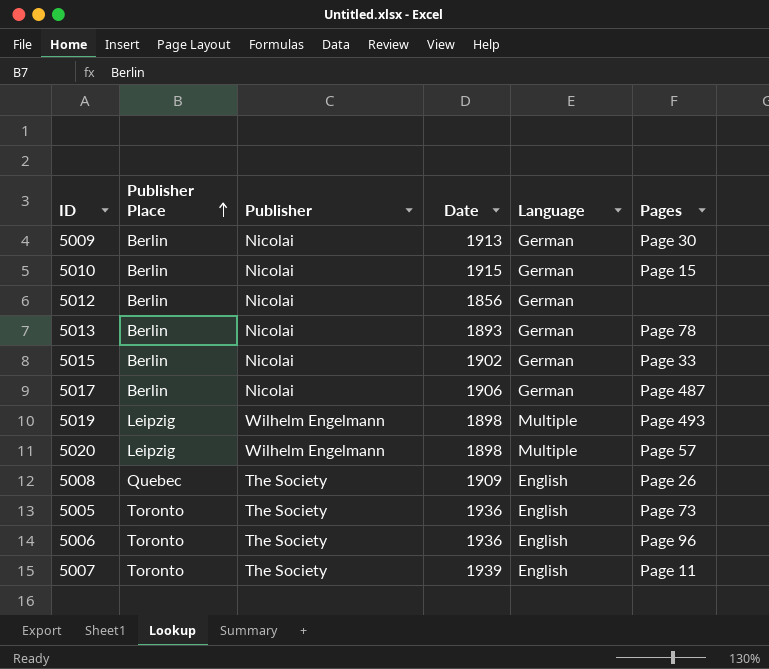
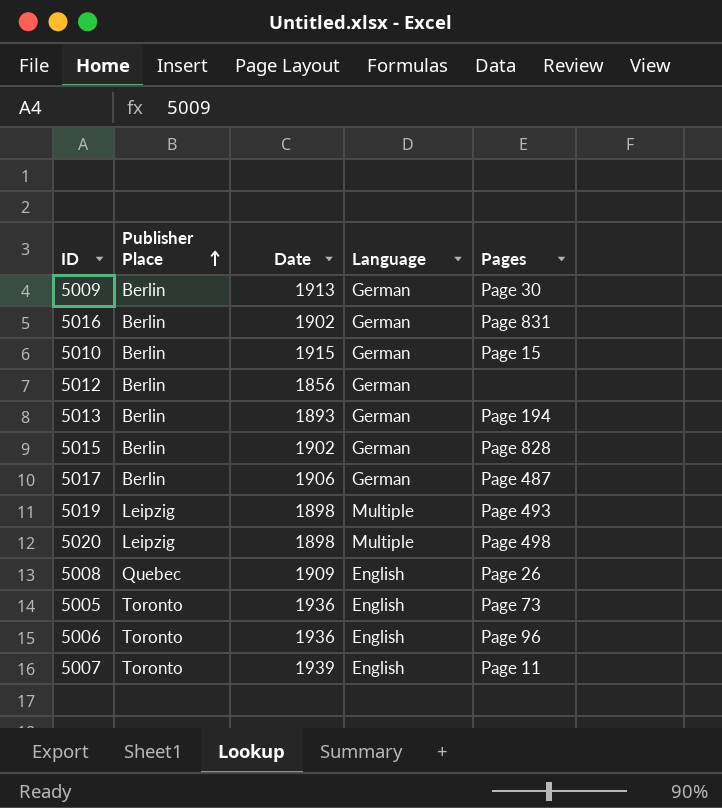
column Publisher | position: 3 -> none
row 5016: none -> Berlin | 1902 | German | Page 831
5013 | Pages: Page 78 -> Page 194
5015 | Pages: Page 33 -> Page 828
5020 | Pages: Page 57 -> Page 498

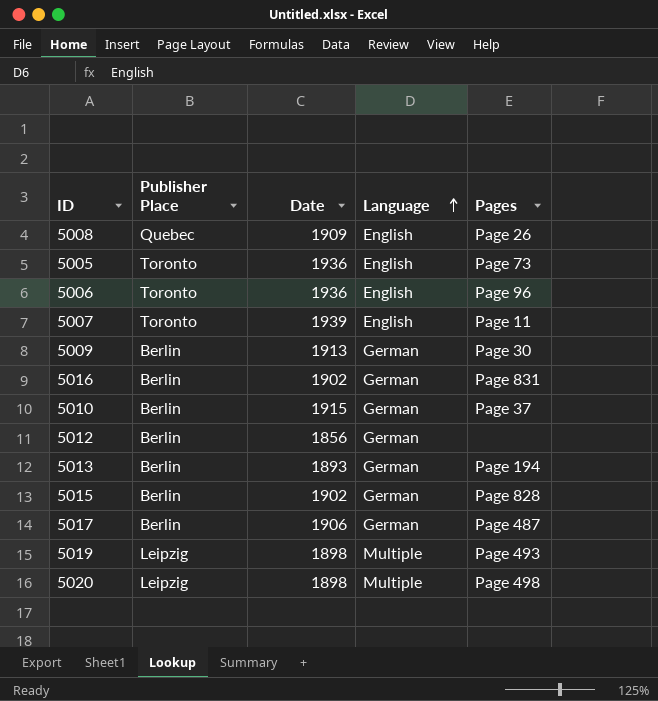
row order: Publisher Place ascending -> Language ascending
5010 | Pages: Page 15 -> Page 37

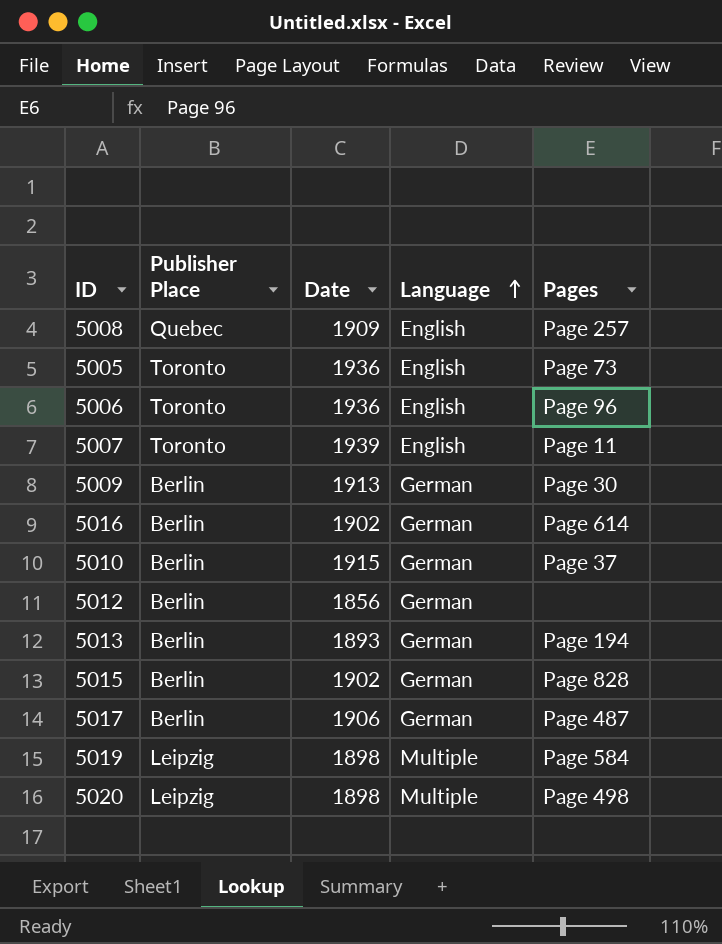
5008 | Pages: Page 26 -> Page 257
5016 | Pages: Page 831 -> Page 614
5019 | Pages: Page 493 -> Page 584

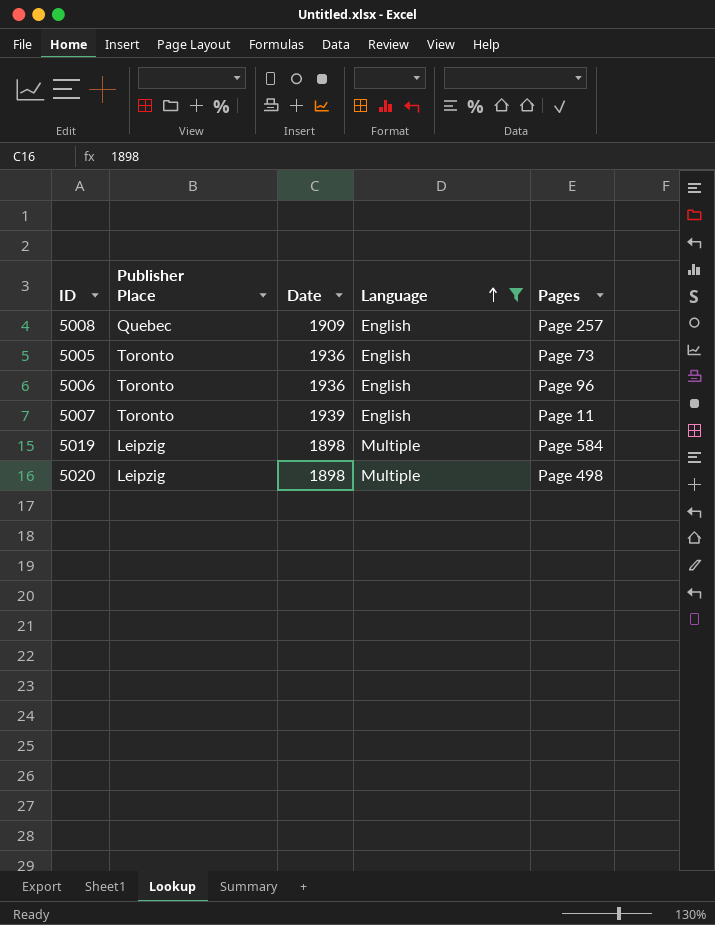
filter: none -> Language != German

